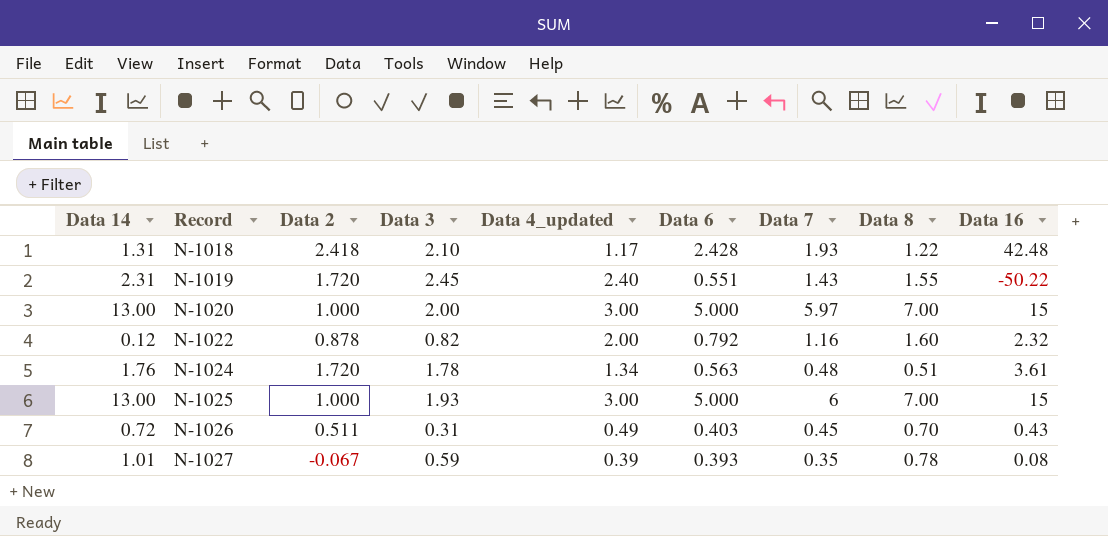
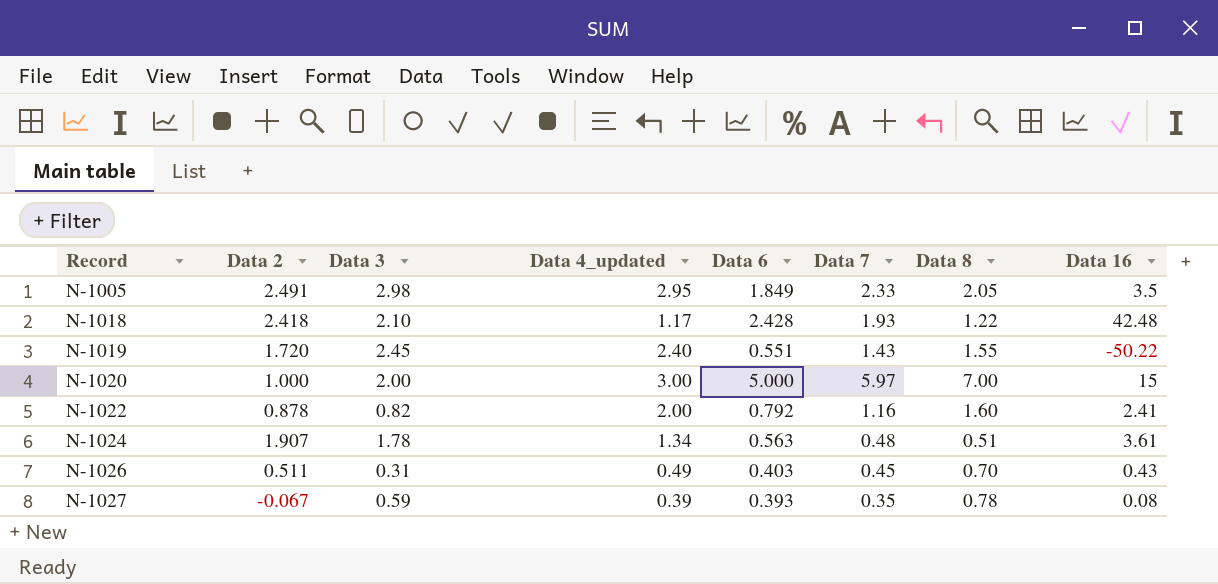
column Data 14 | position: 1 -> none
row N-1025: 13.00 | 1.000 | 1.93 | 3.00 | 5.000 | 6 | 7.00 | 15 -> none
row N-1005: none -> 2.491 | 2.98 | 2.95 | 1.849 | 2.33 | 2.05 | 3.5
N-1022 | Data 16: 2.32 -> 2.41
N-1024 | Data 2: 1.720 -> 1.907

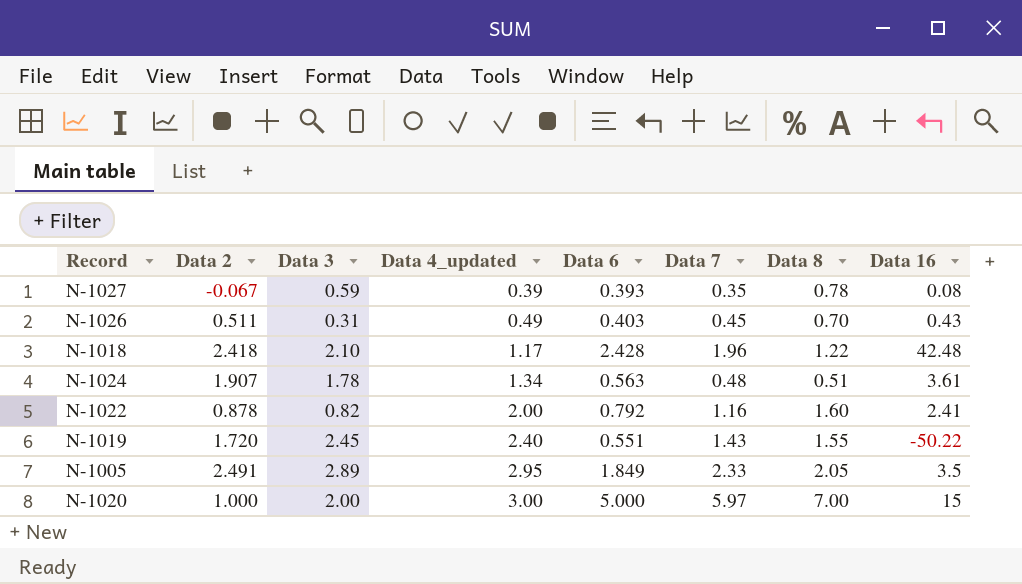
row order: Record ascending -> Data 4_updated ascending
N-1018 | Data 7: 1.93 -> 1.96
N-1005 | Data 3: 2.98 -> 2.89

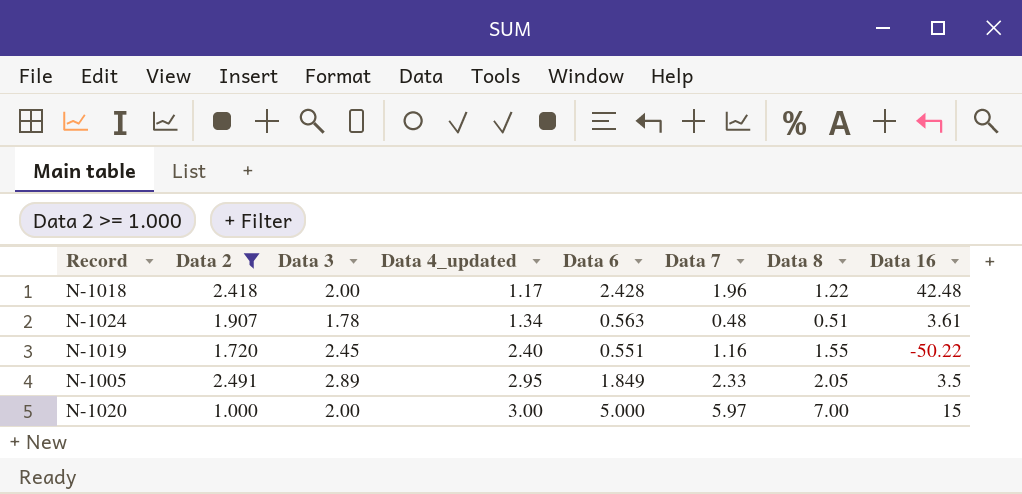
filter: none -> Data 2 >= 1.000
N-1018 | Data 3: 2.10 -> 2.00
N-1019 | Data 7: 1.43 -> 1.16

